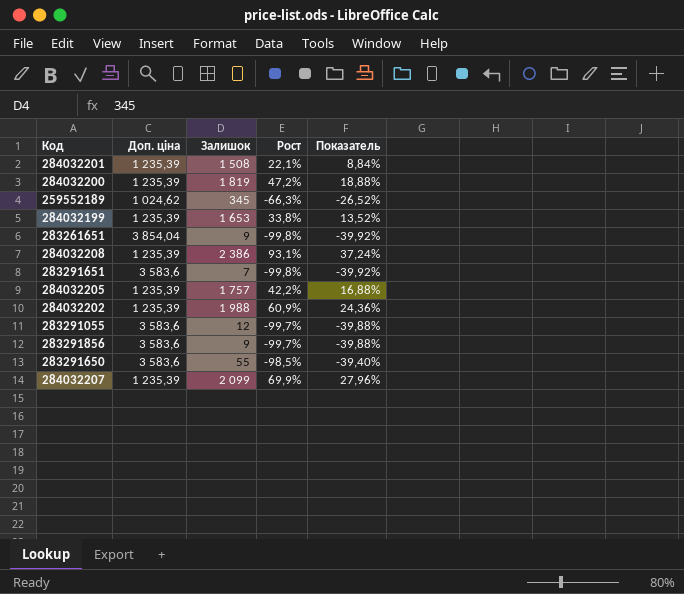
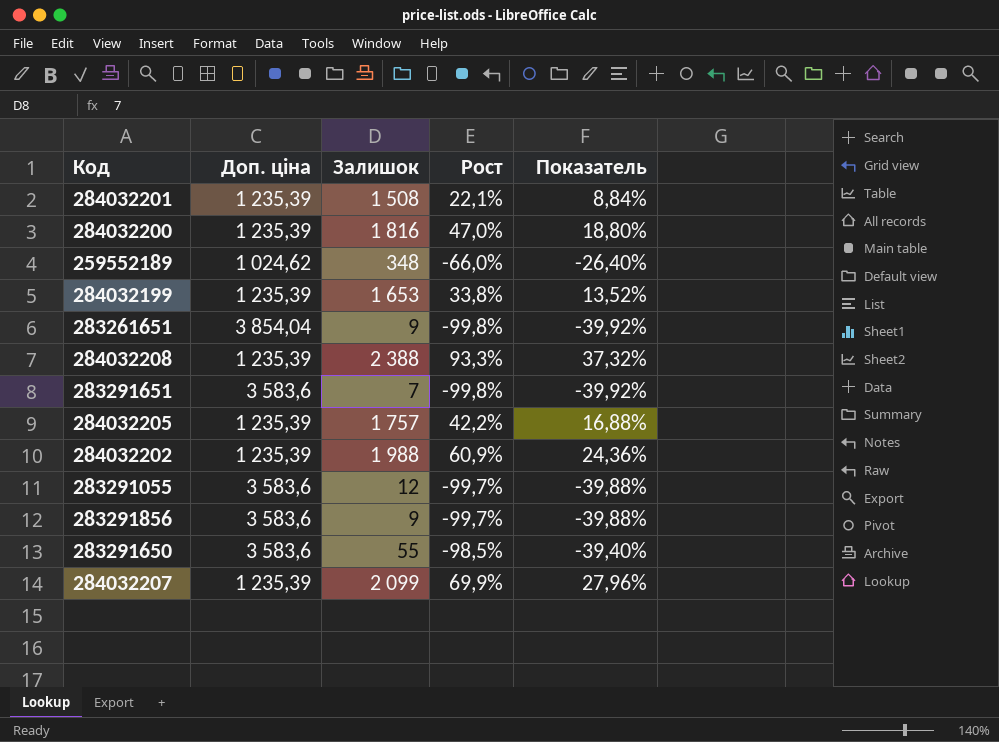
284032200 | Залишок: 1 819 -> 1 816
284032200 | Рост: 47,2% -> 47,0%
284032200 | Показатель: 18,88% -> 18,80%
259552189 | Залишок: 345 -> 348
259552189 | Рост: -66,3% -> -66,0%
259552189 | Показатель: -26,52% -> -26,40%
284032208 | Залишок: 2 386 -> 2 388
284032208 | Рост: 93,1% -> 93,3%
284032208 | Показатель: 37,24% -> 37,32%

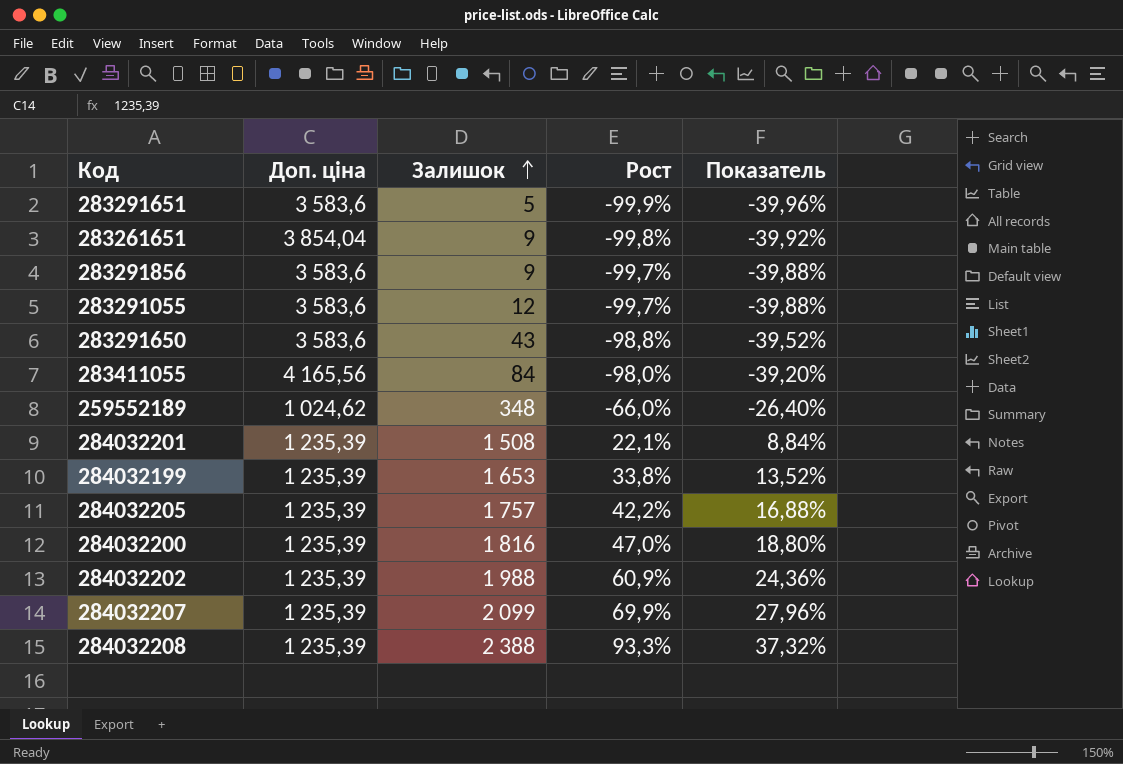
row order: none -> Залишок ascending
283291651 | Залишок: 7 -> 5
283291651 | Рост: -99,8% -> -99,9%
283291651 | Показатель: -39,92% -> -39,96%
283291650 | Залишок: 55 -> 43
283291650 | Рост: -98,5% -> -98,8%
283291650 | Показатель: -39,40% -> -39,52%
row 283411055: none -> 4 165,56 | 84 | -98,0% | -39,20%

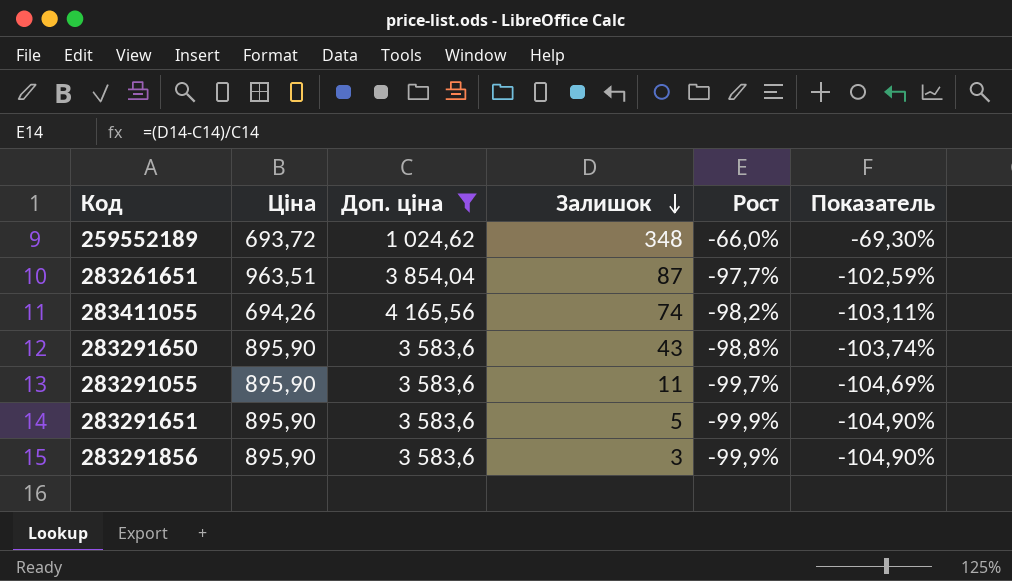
filter: none -> Доп. ціна != 1 235,39
row order: Залишок ascending -> Залишок descending
column Ціна | position: none -> 2
column Показатель | formula: [Рост] * 0,4 -> [Рост] * 1,05
283261651 | Залишок: 9 -> 87
283261651 | Рост: -99,8% -> -97,7%
283411055 | Залишок: 84 -> 74
283411055 | Рост: -98,0% -> -98,2%
283291055 | Залишок: 12 -> 11
283291856 | Залишок: 9 -> 3
283291856 | Рост: -99,7% -> -99,9%

